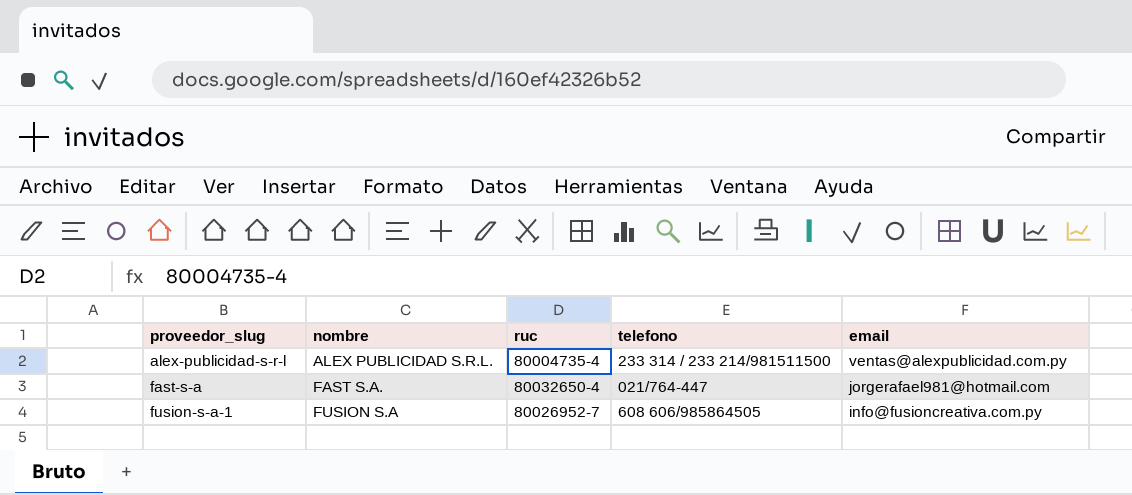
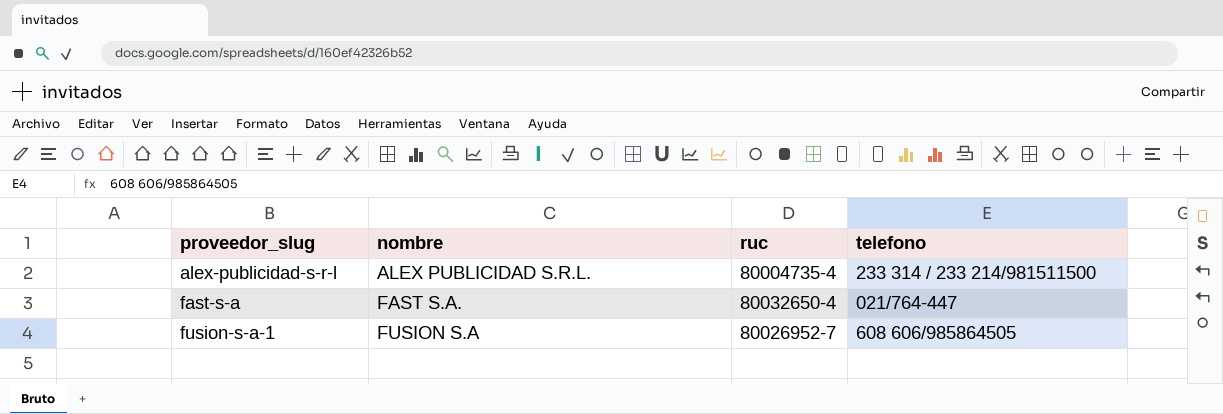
column email | position: 5 -> none

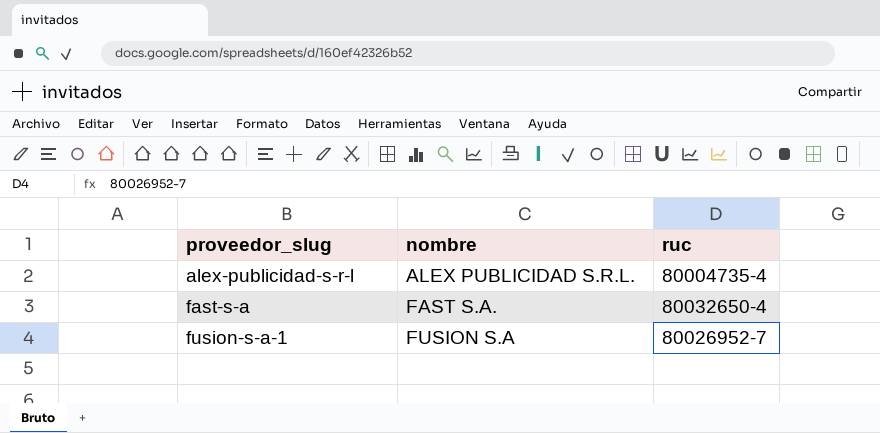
column telefono | position: 4 -> none

